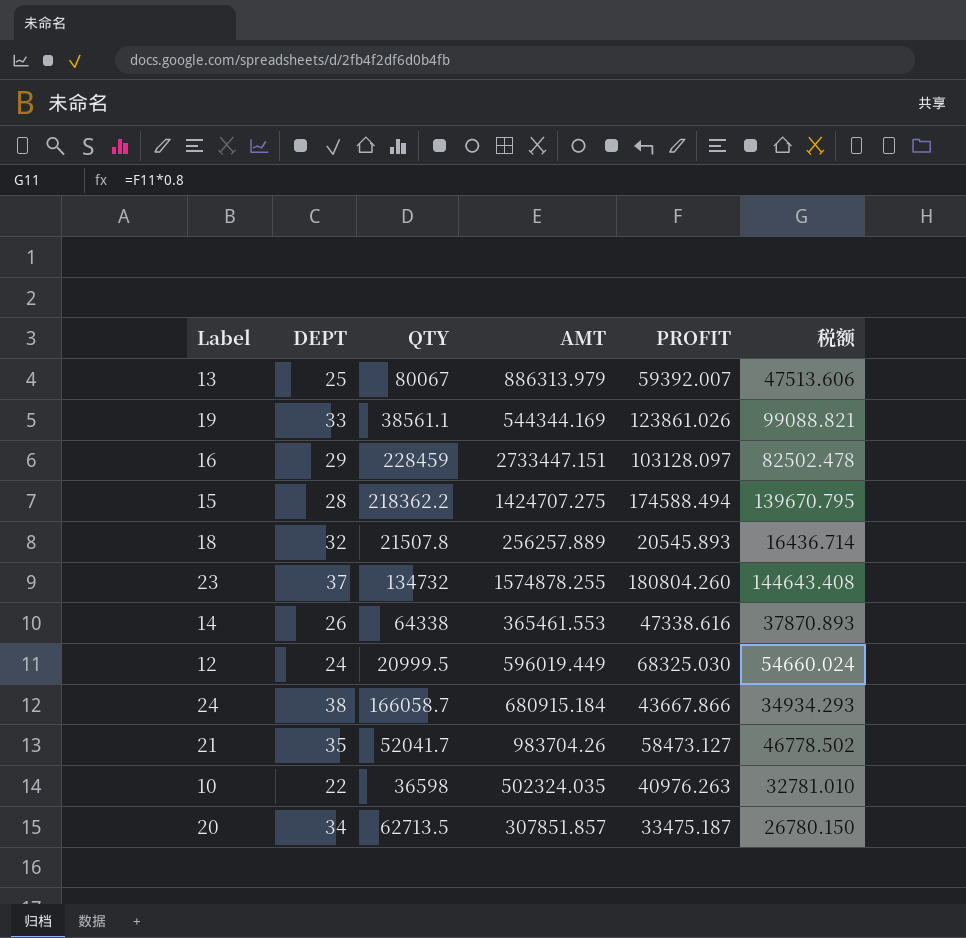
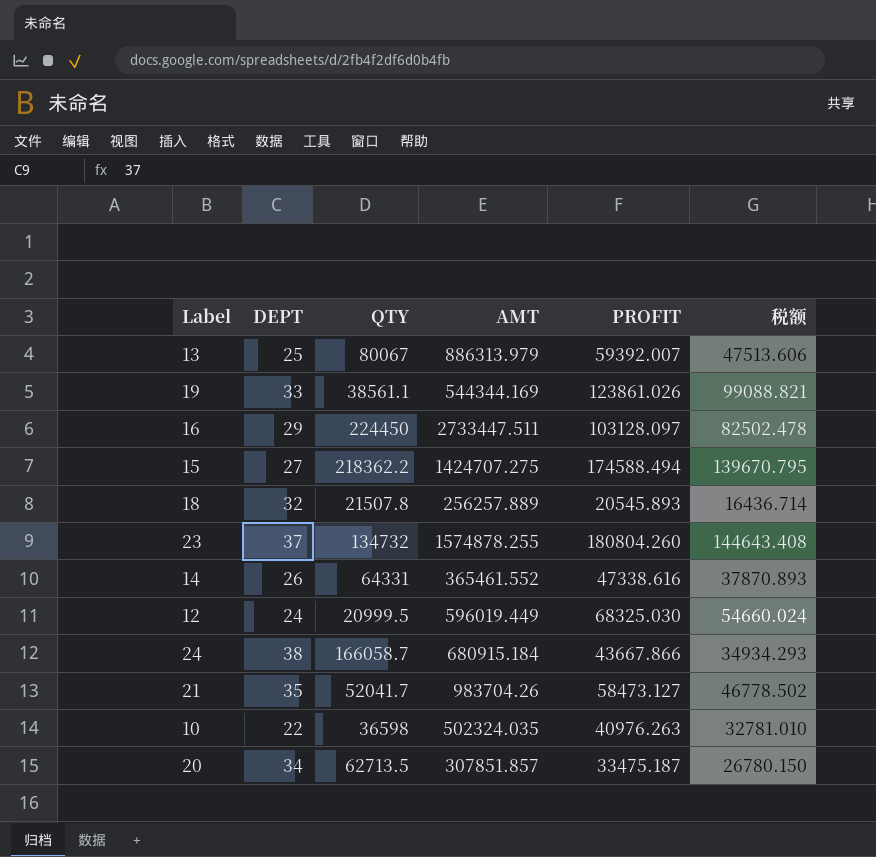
16 | QTY: 228459 -> 224450
16 | AMT: 2733447.151 -> 2733447.511
15 | DEPT: 28 -> 27
14 | QTY: 64338 -> 64331
14 | AMT: 365461.553 -> 365461.552

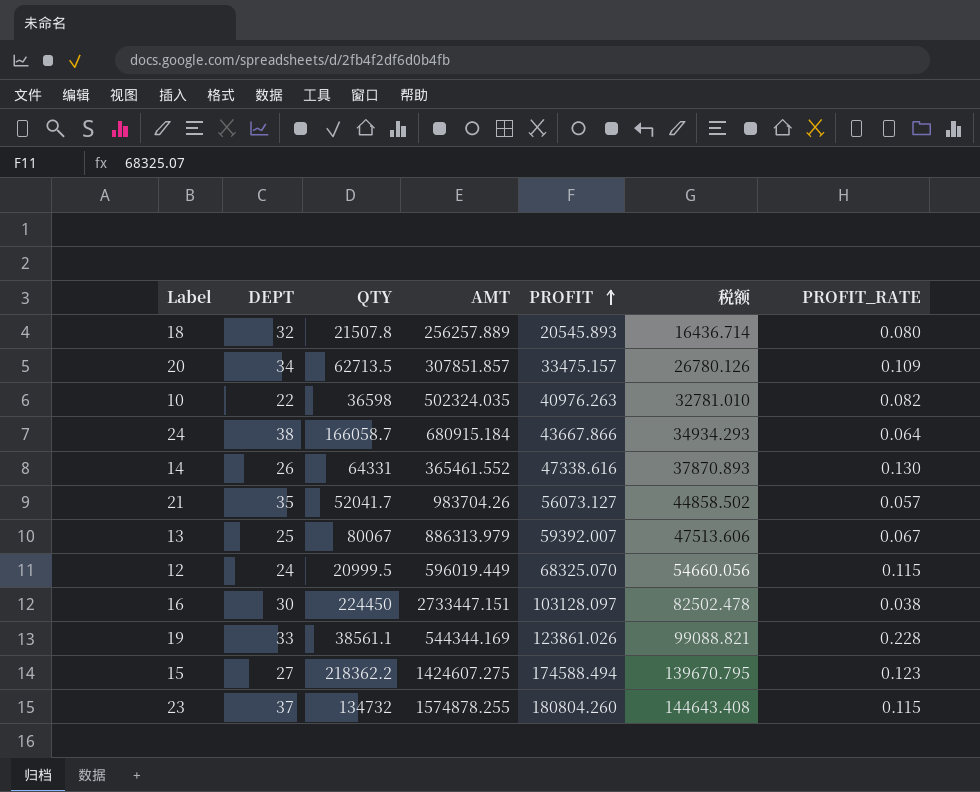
row order: none -> PROFIT ascending
column PROFIT_RATE | formula: none -> [PROFIT] / [AMT]
20 | PROFIT: 33475.187 -> 33475.157
20 | 税额: 26780.150 -> 26780.126
21 | PROFIT: 58473.127 -> 56073.127
21 | 税额: 46778.502 -> 44858.502
12 | PROFIT: 68325.030 -> 68325.070
12 | 税额: 54660.024 -> 54660.056
16 | DEPT: 29 -> 30
16 | AMT: 2733447.511 -> 2733447.151
15 | AMT: 1424707.275 -> 1424607.275

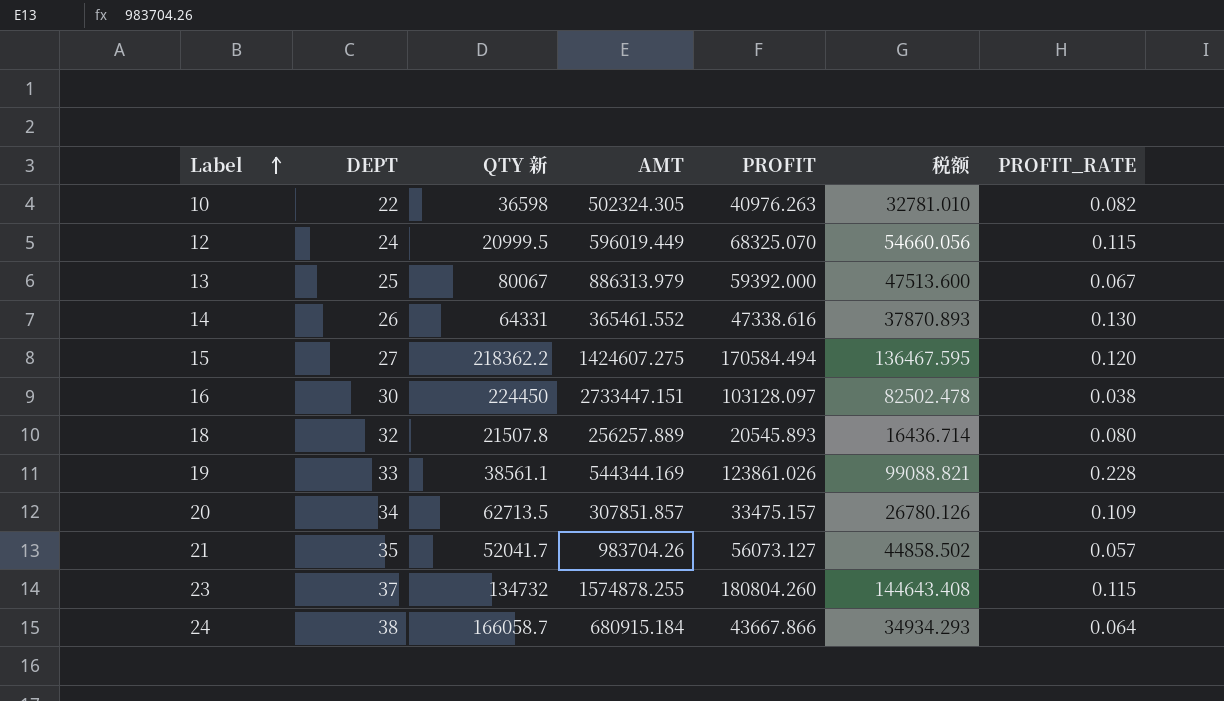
row order: PROFIT ascending -> Label ascending
column name: QTY -> QTY 新
10 | AMT: 502324.035 -> 502324.305
13 | PROFIT: 59392.007 -> 59392.000
13 | 税额: 47513.606 -> 47513.600
15 | PROFIT: 174588.494 -> 170584.494
15 | 税额: 139670.795 -> 136467.595
15 | PROFIT_RATE: 0.123 -> 0.120

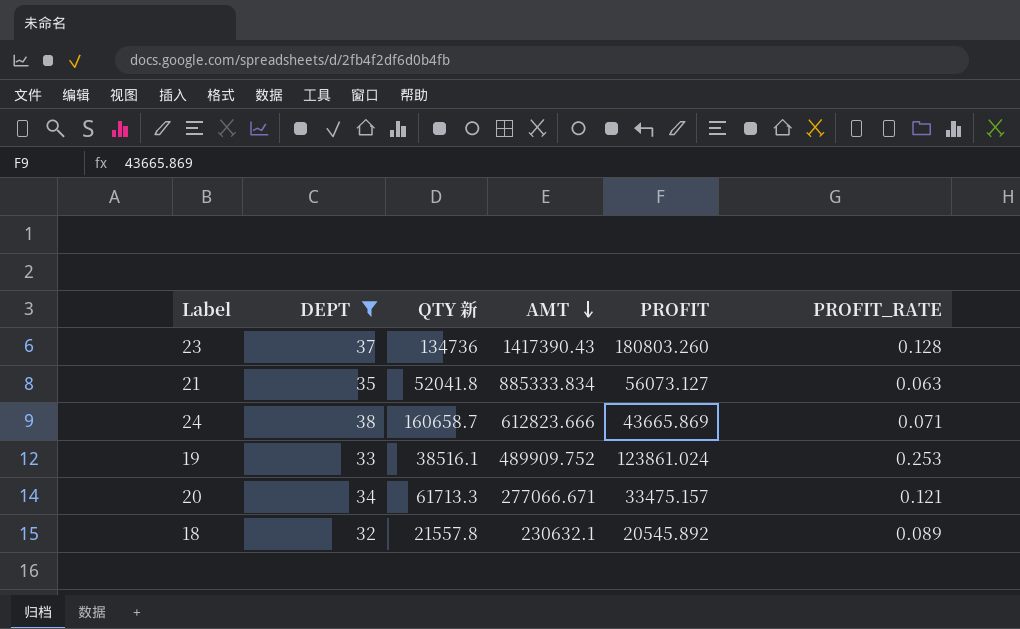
filter: none -> DEPT >= 32
row order: Label ascending -> AMT descending
column 税额 | formula: [PROFIT] * 0.8 -> none
23 | QTY 新: 134732 -> 134736
23 | AMT: 1574878.255 -> 1417390.43
23 | PROFIT: 180804.260 -> 180803.260
23 | PROFIT_RATE: 0.115 -> 0.128
21 | QTY 新: 52041.7 -> 52041.8
21 | AMT: 983704.26 -> 885333.834
21 | PROFIT_RATE: 0.057 -> 0.063
24 | QTY 新: 166058.7 -> 160658.7
24 | AMT: 680915.184 -> 612823.666
24 | PROFIT: 43667.866 -> 43665.869
24 | PROFIT_RATE: 0.064 -> 0.071
19 | QTY 新: 38561.1 -> 38516.1
19 | AMT: 544344.169 -> 489909.752
19 | PROFIT: 123861.026 -> 123861.024
19 | PROFIT_RATE: 0.228 -> 0.253
20 | QTY 新: 62713.5 -> 61713.3
20 | AMT: 307851.857 -> 277066.671
20 | PROFIT_RATE: 0.109 -> 0.121
18 | QTY 新: 21507.8 -> 21557.8
18 | AMT: 256257.889 -> 230632.1
18 | PROFIT: 20545.893 -> 20545.892
18 | PROFIT_RATE: 0.080 -> 0.089

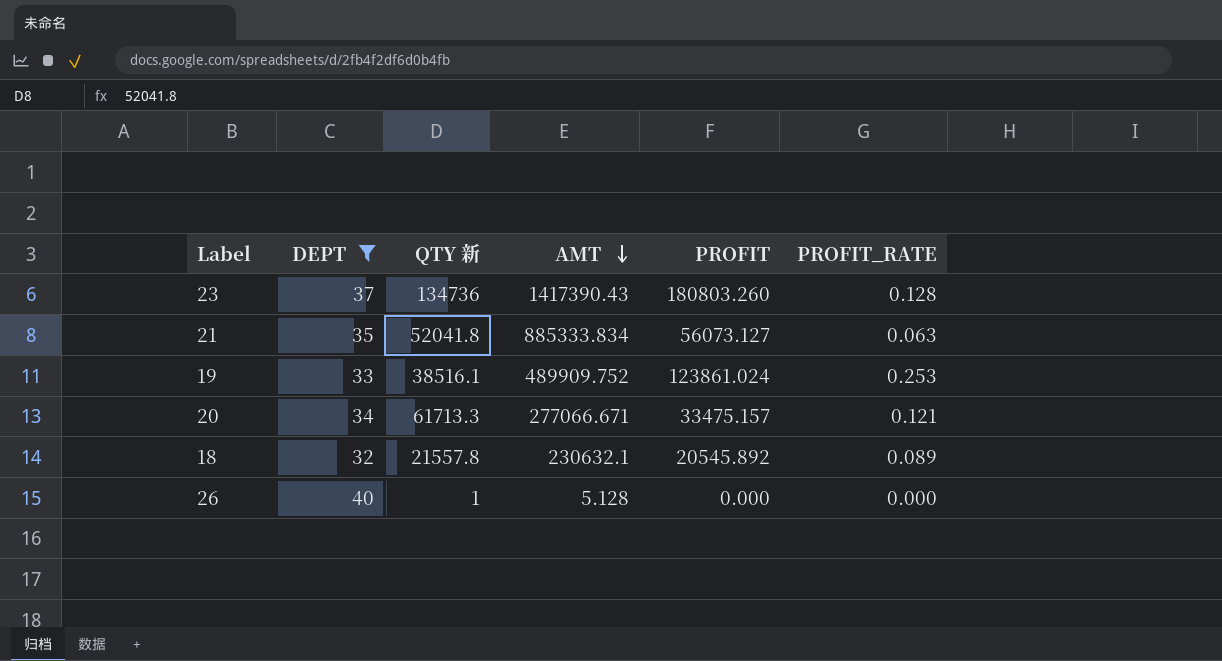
row 24: 38 | 160658.7 | 612823.666 | 43665.869 | 0.071 -> none
row 26: none -> 40 | 1 | 5.128 | 0.000 | 0.000

